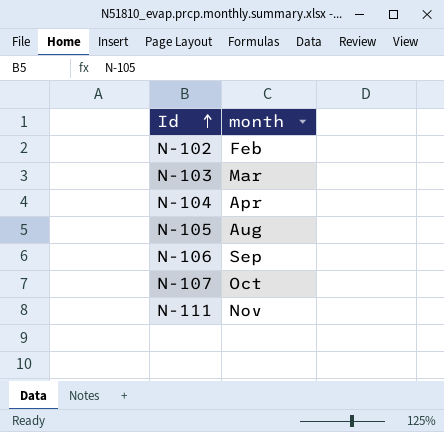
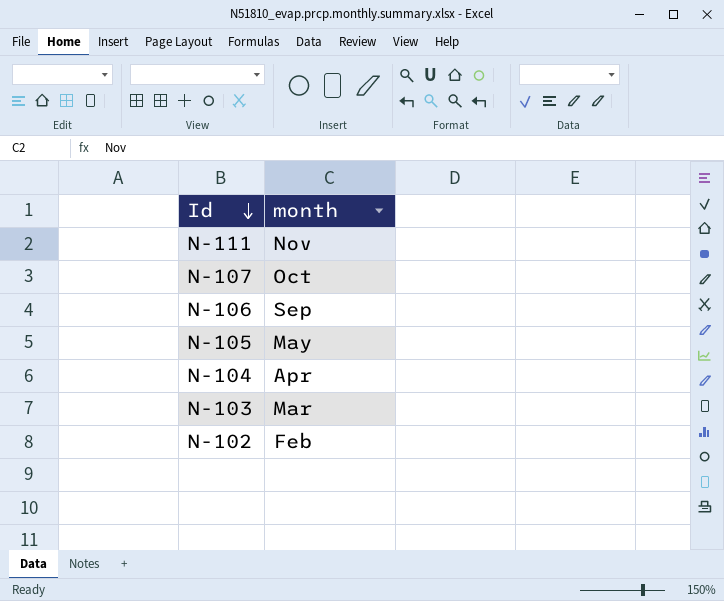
row order: Id ascending -> Id descending
N-105 | month: Aug -> May

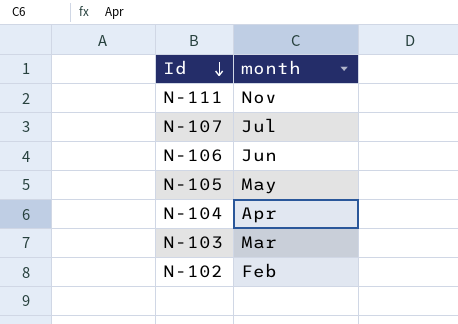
N-107 | month: Oct -> Jul
N-106 | month: Sep -> Jun

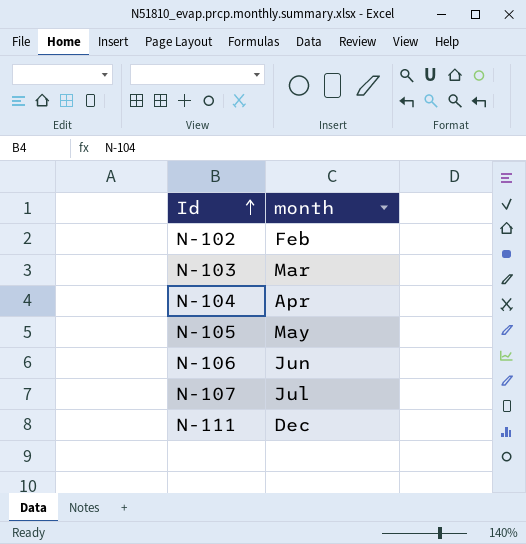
row order: Id descending -> Id ascending
N-111 | month: Nov -> Dec

